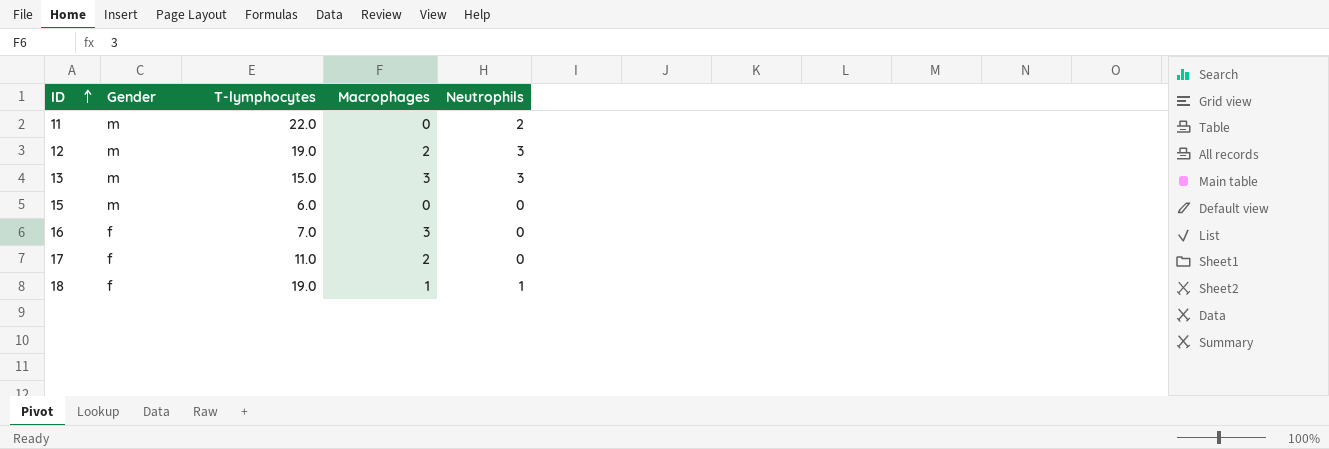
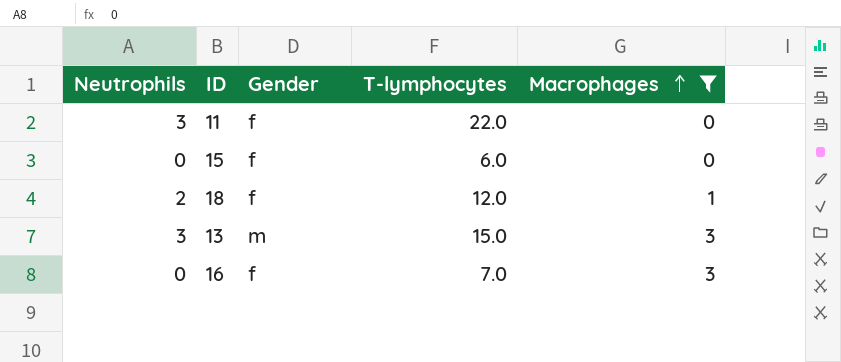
filter: none -> Macrophages != 2
row order: ID ascending -> Macrophages ascending
column Neutrophils | position: 5 -> 1
11 | Neutrophils: 2 -> 3
11 | Gender: m -> f
15 | Gender: m -> f
18 | Neutrophils: 1 -> 2
18 | T-lymphocytes: 19.0 -> 12.0

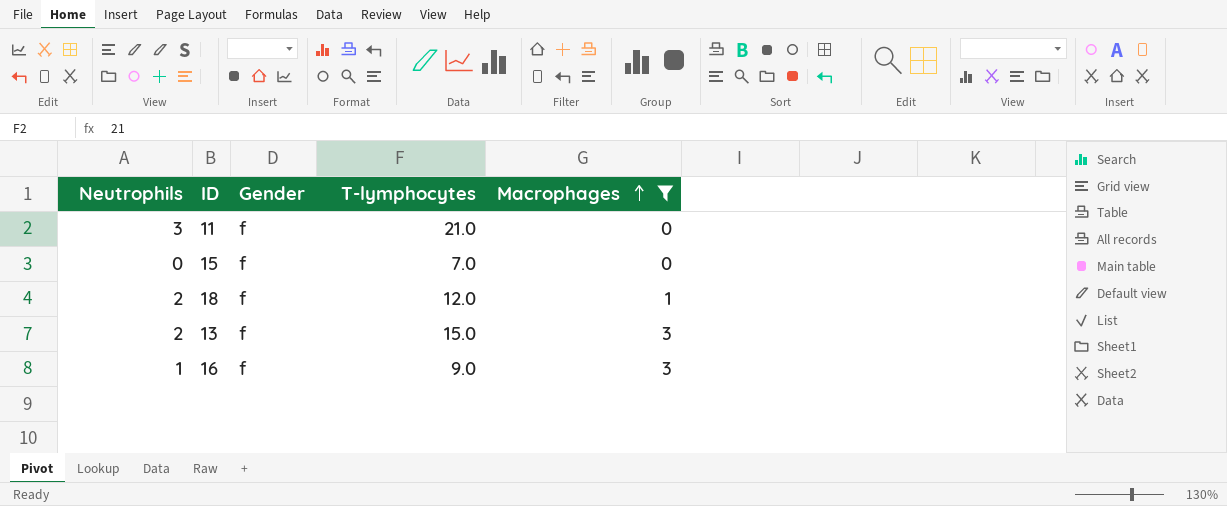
11 | T-lymphocytes: 22.0 -> 21.0
15 | T-lymphocytes: 6.0 -> 7.0
13 | Neutrophils: 3 -> 2
13 | Gender: m -> f
16 | Neutrophils: 0 -> 1
16 | T-lymphocytes: 7.0 -> 9.0

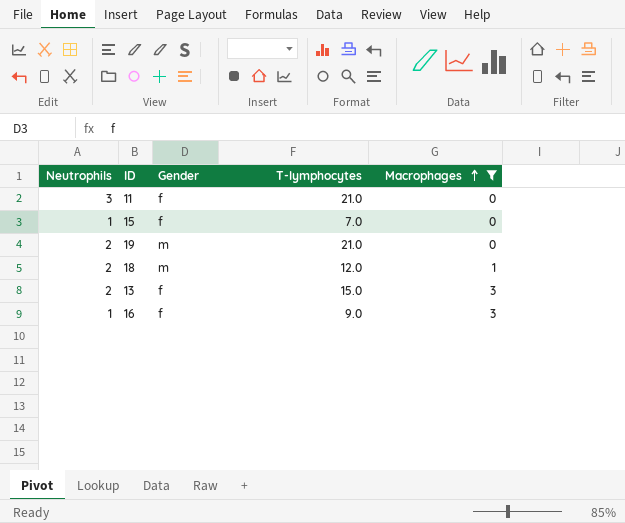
15 | Neutrophils: 0 -> 1
row 19: none -> 2 | m | 21.0 | 0
18 | Gender: f -> m

